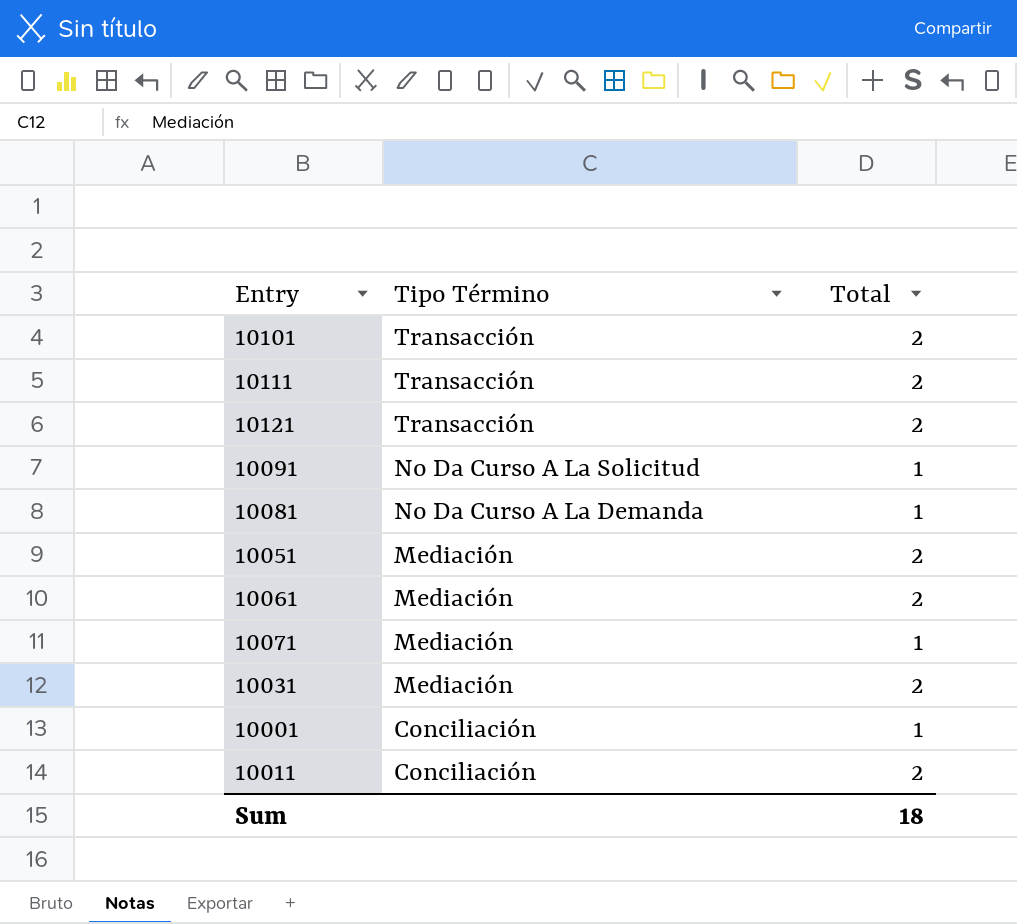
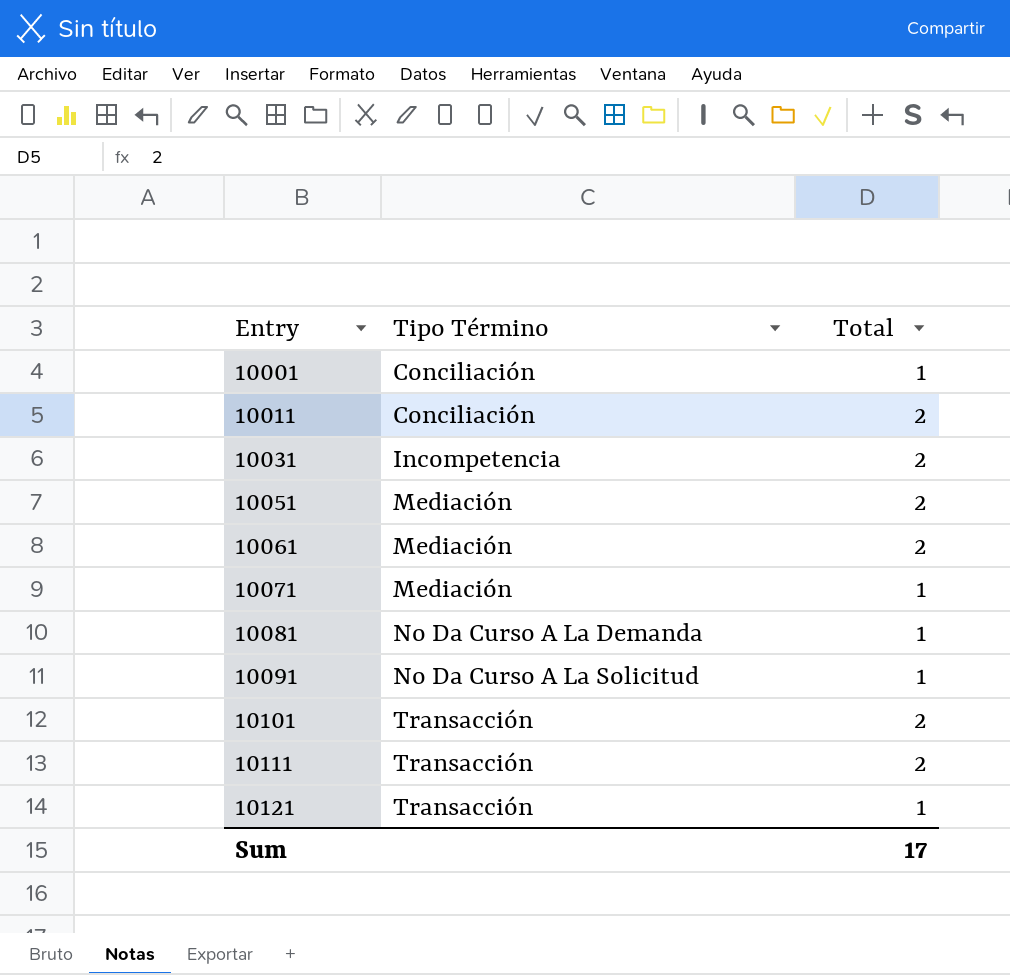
row order: Tipo Término descending -> Entry ascending
10031 | Tipo Término: Mediación -> Incompetencia
10121 | Total: 2 -> 1
Sum | Total: 18 -> 17

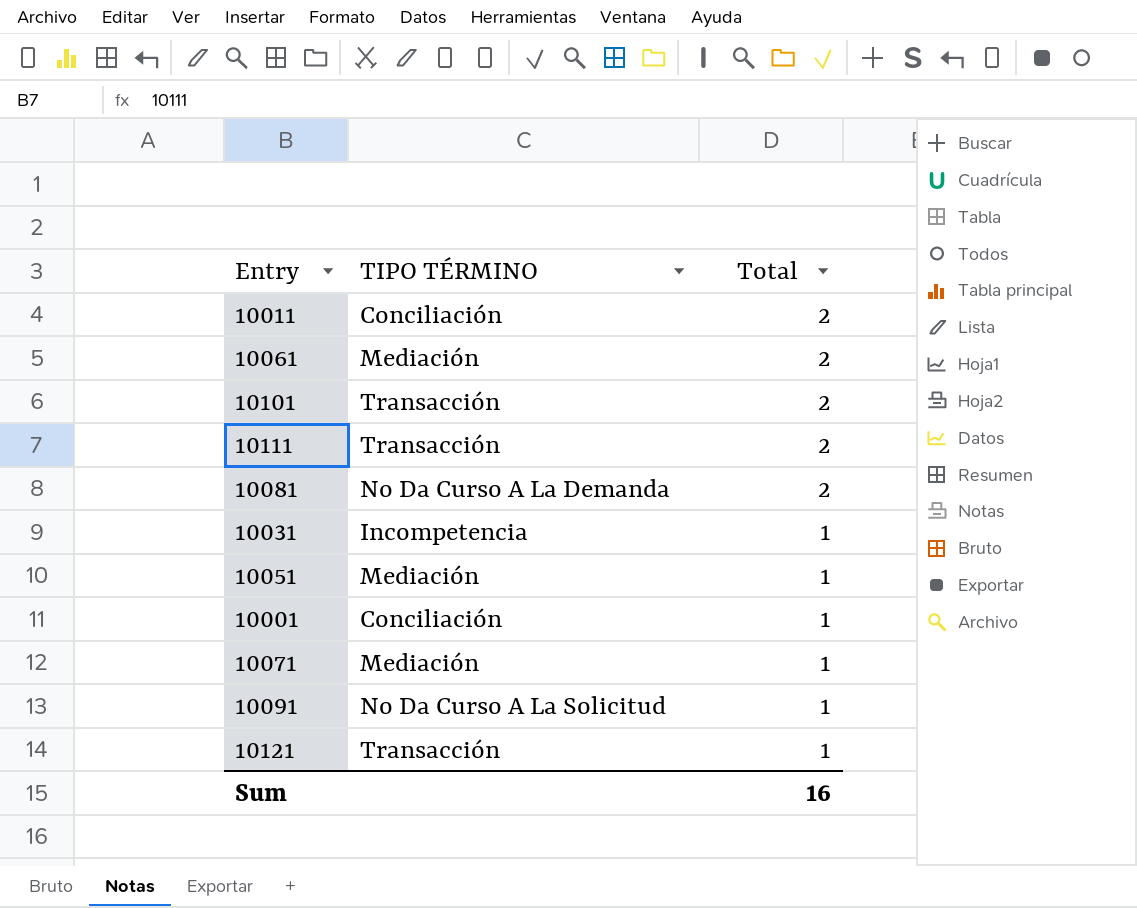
row order: Entry ascending -> Total descending
column name: Tipo Término -> TIPO TÉRMINO
10081 | Total: 1 -> 2
10031 | Total: 2 -> 1
10051 | Total: 2 -> 1
Sum | Total: 17 -> 16

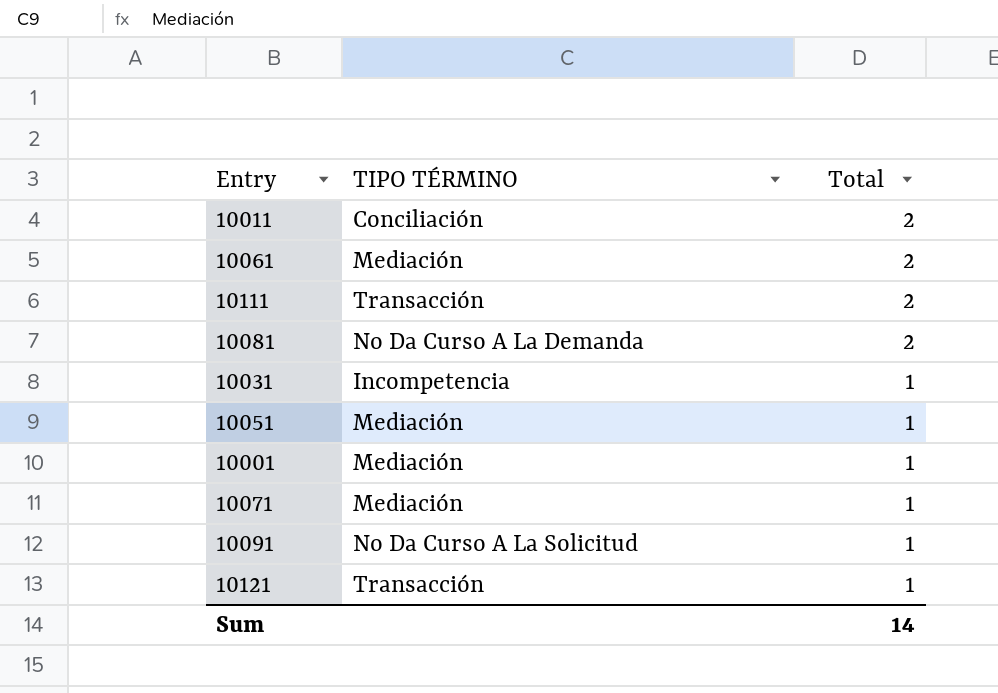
row 10101: Transacción | 2 -> none
10001 | TIPO TÉRMINO: Conciliación -> Mediación
Sum | Total: 16 -> 14

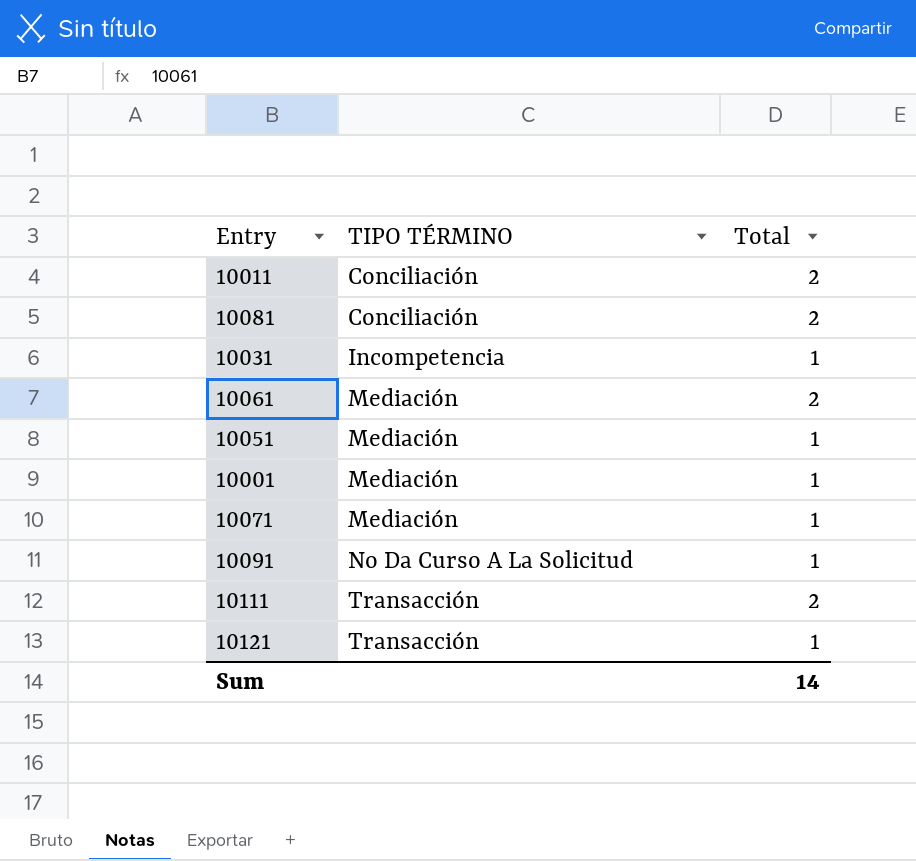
row order: Total descending -> TIPO TÉRMINO ascending
10081 | TIPO TÉRMINO: No Da Curso A La Demanda -> Conciliación

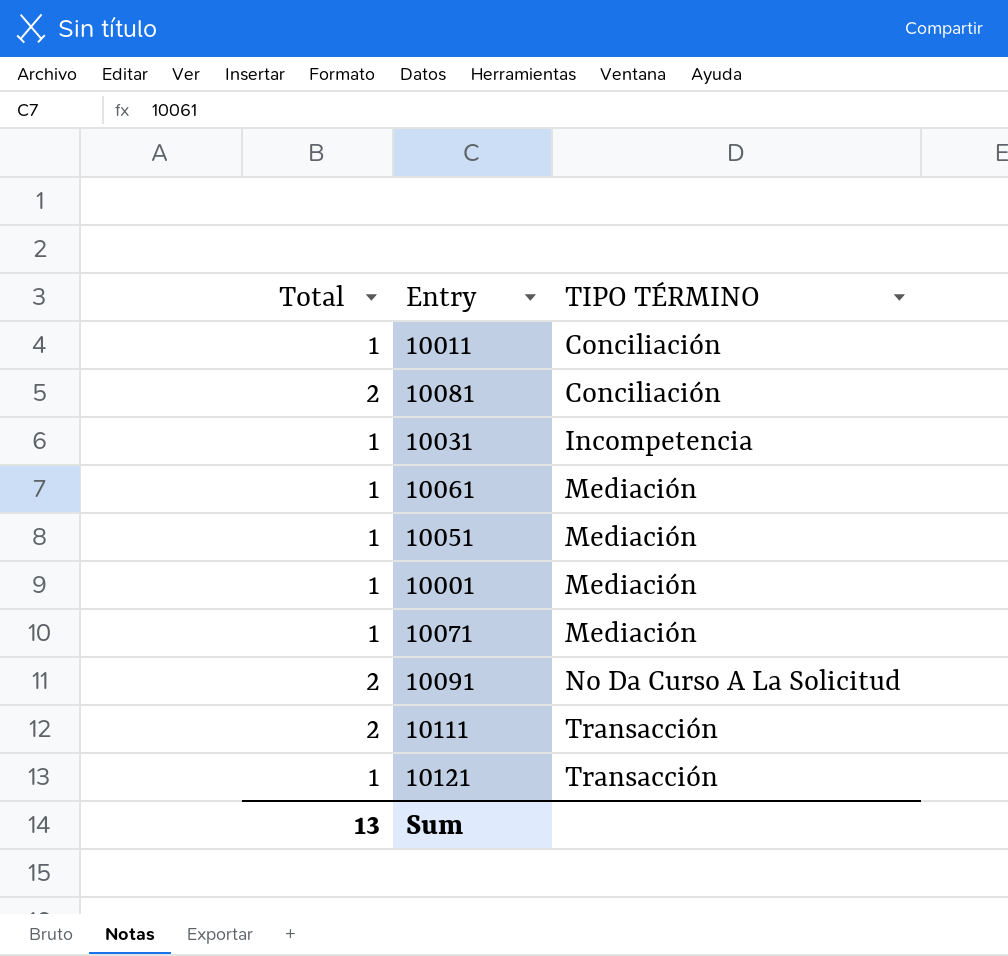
column Total | position: 3 -> 1
10011 | Total: 2 -> 1
10061 | Total: 2 -> 1
10091 | Total: 1 -> 2
Sum | Total: 14 -> 13

